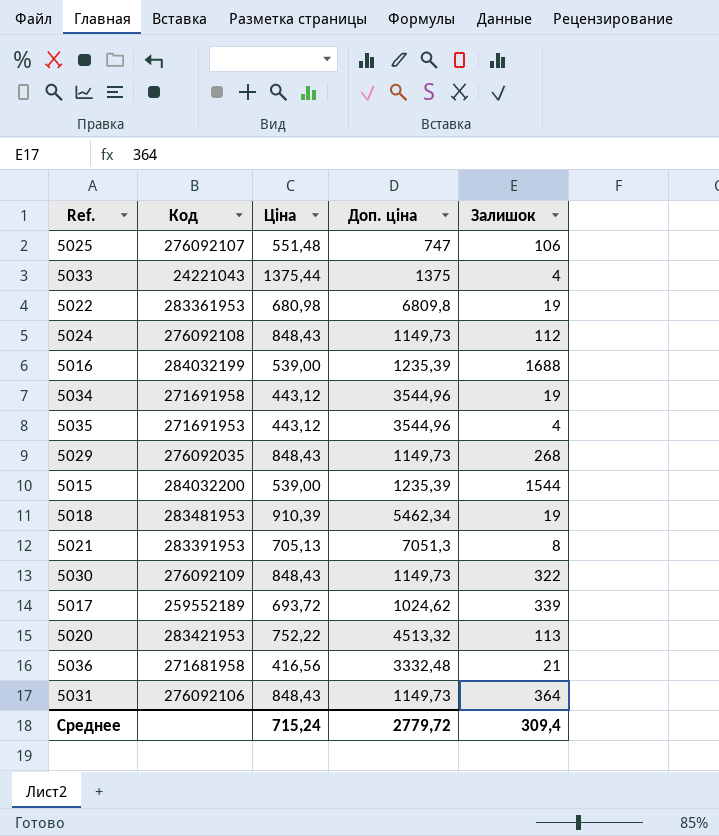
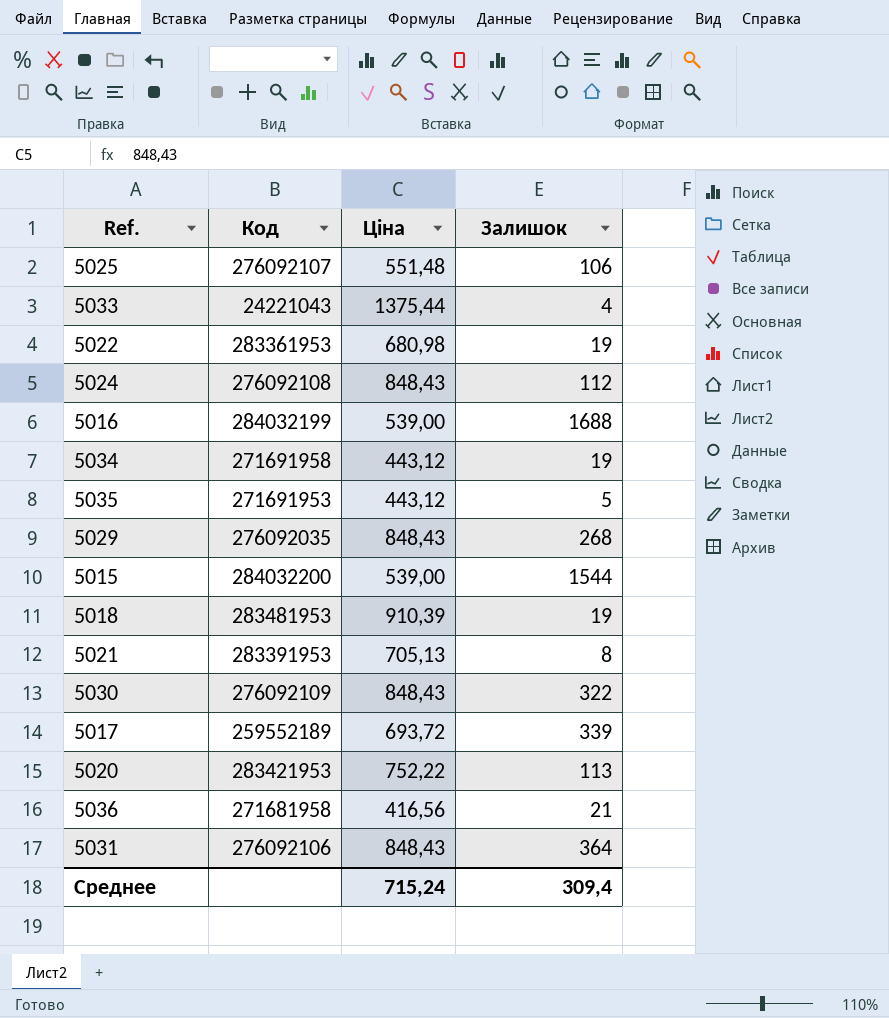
column Доп. ціна | position: 4 -> none
5035 | Залишок: 4 -> 5

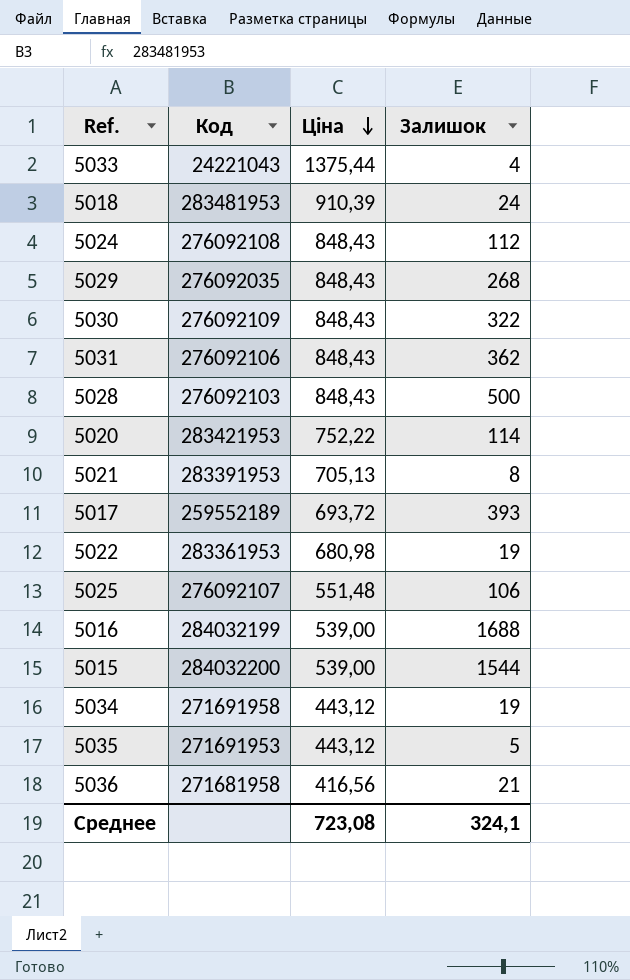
row order: none -> Ціна descending
5018 | Залишок: 19 -> 24
5031 | Залишок: 364 -> 362
row 5028: none -> 276092103 | 848,43 | 500
5020 | Залишок: 113 -> 114
5017 | Залишок: 339 -> 393
Среднее | Ціна: 715,24 -> 723,08
Среднее | Залишок: 309,4 -> 324,1

